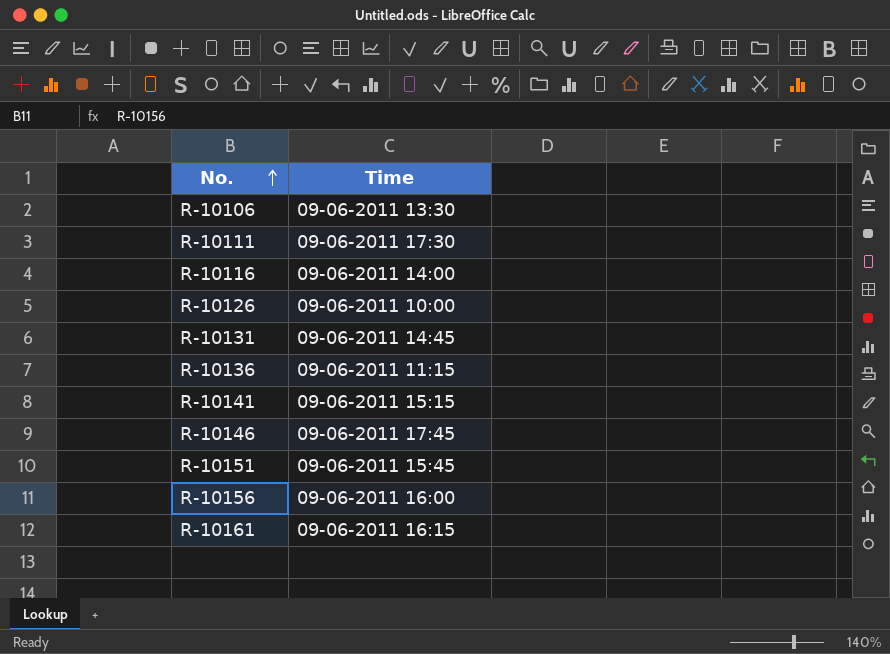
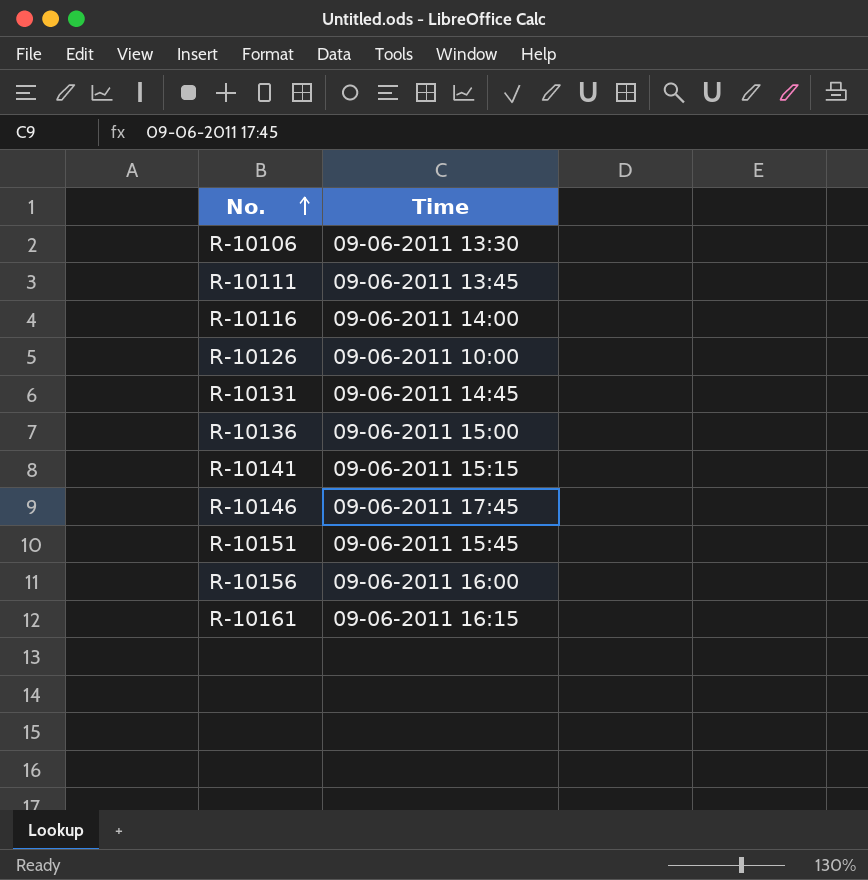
R-10111 | Time: 09-06-2011 17:30 -> 09-06-2011 13:45
R-10136 | Time: 09-06-2011 11:15 -> 09-06-2011 15:00

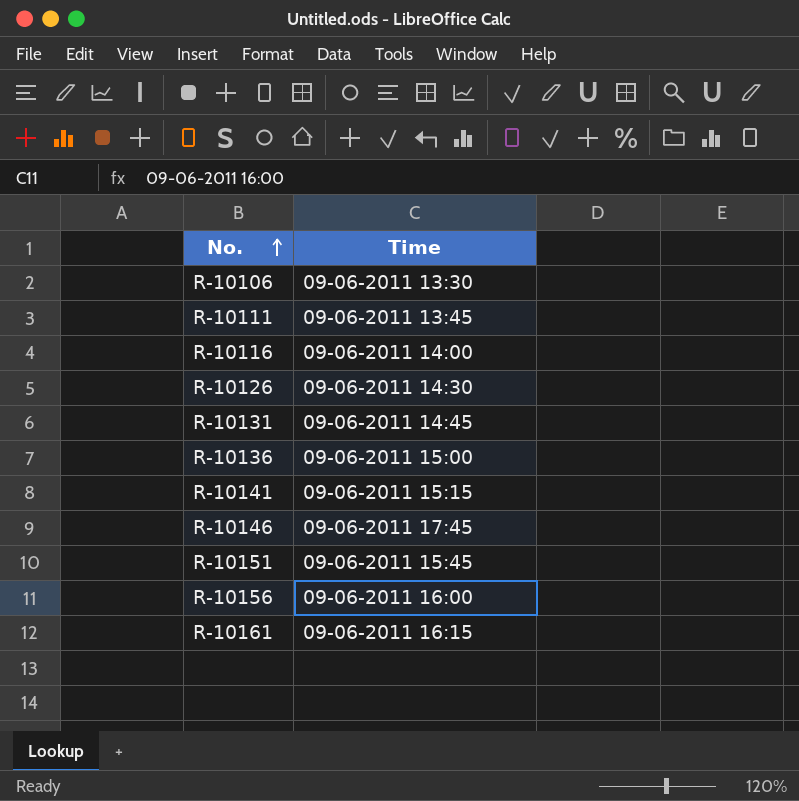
R-10126 | Time: 09-06-2011 10:00 -> 09-06-2011 14:30

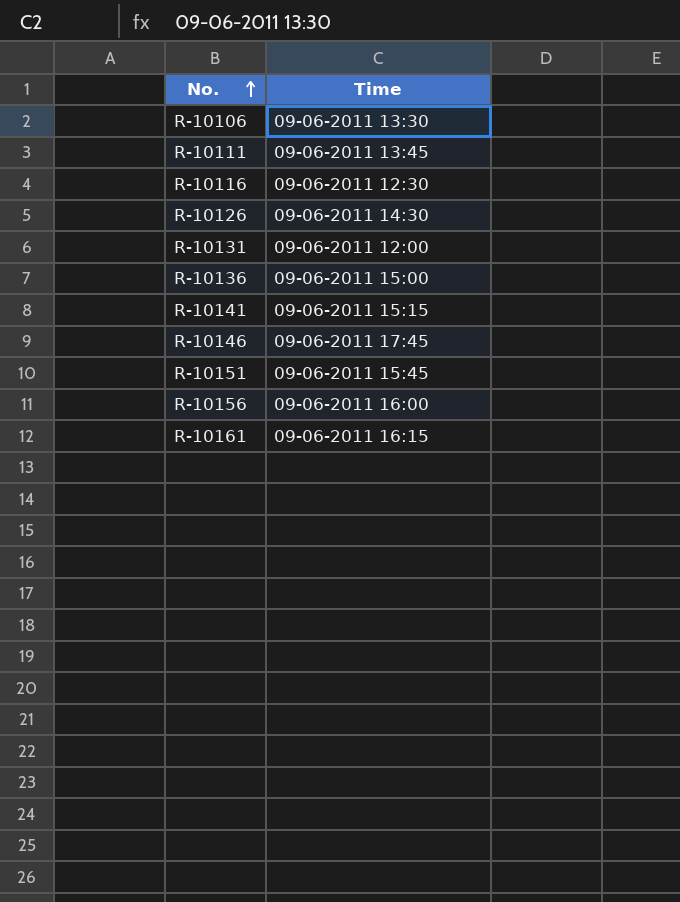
R-10116 | Time: 09-06-2011 14:00 -> 09-06-2011 12:30
R-10131 | Time: 09-06-2011 14:45 -> 09-06-2011 12:00

